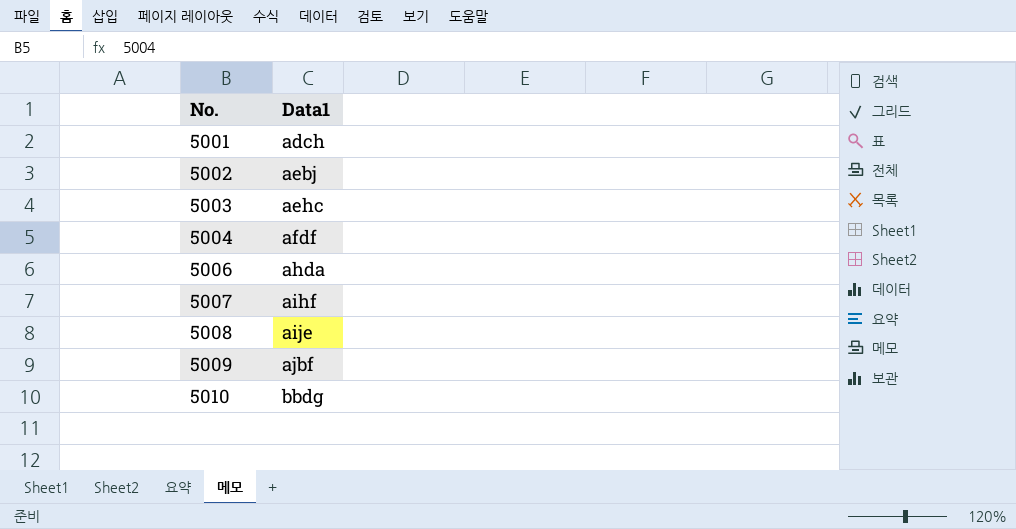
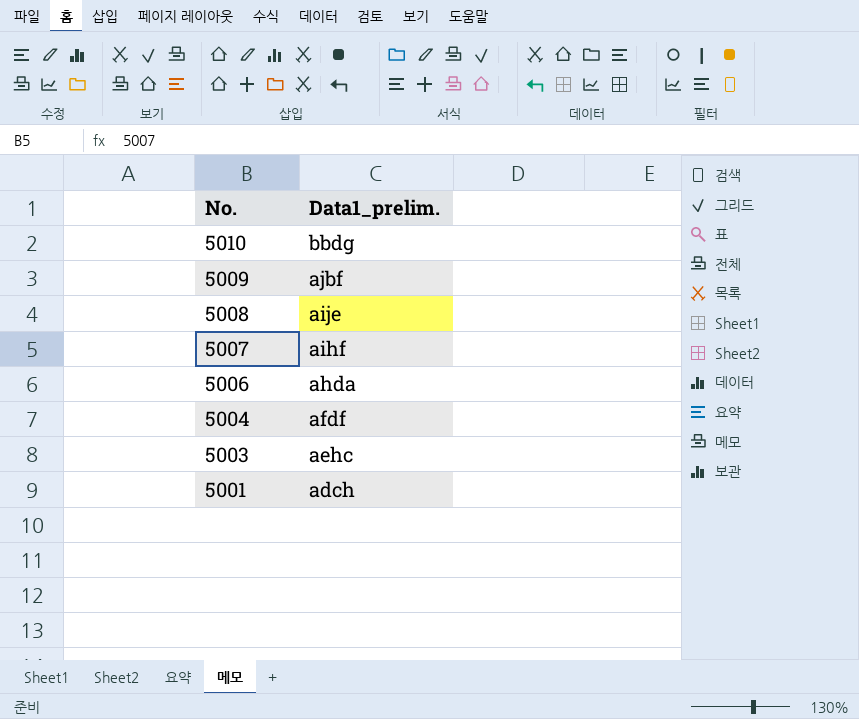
row order: No. ascending -> No. descending
column name: Data1 -> Data1_prelim.
row 5002: aebj -> none

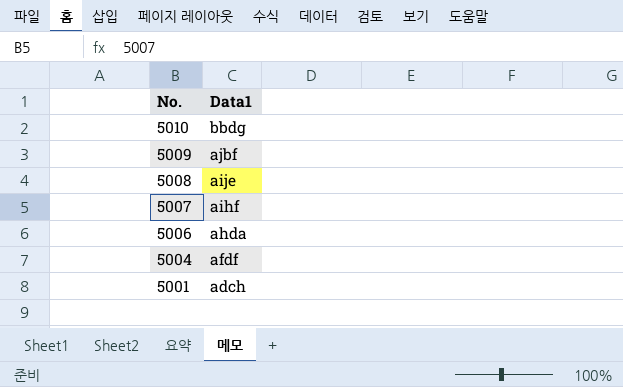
column name: Data1_prelim. -> Data1
row 5003: aehc -> none

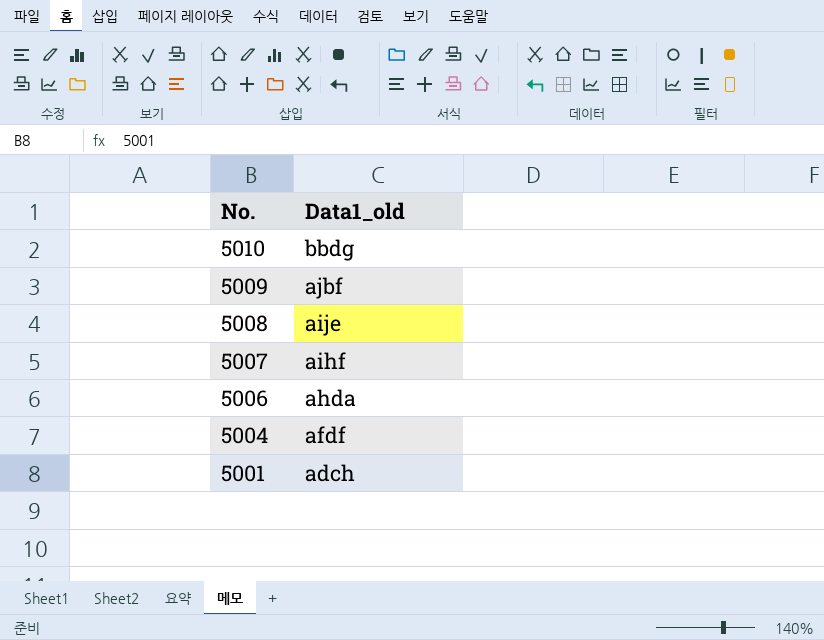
column name: Data1 -> Data1_old

